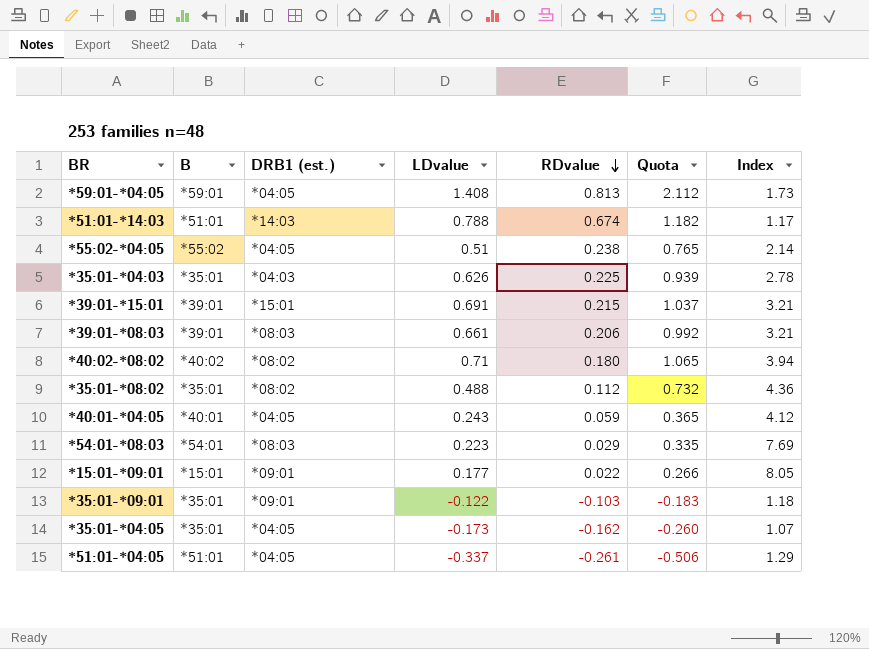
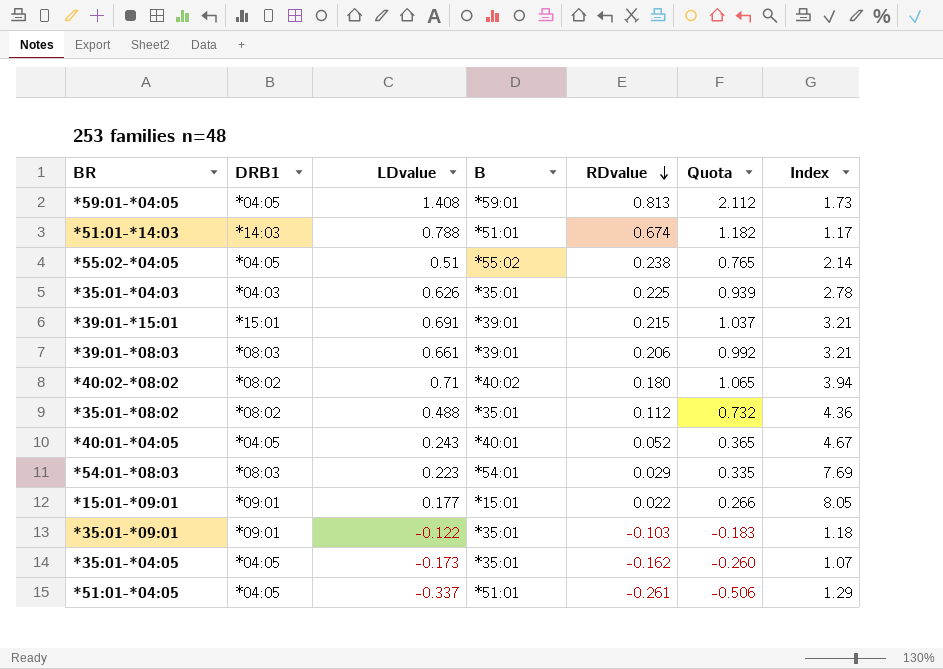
column name: DRB1 (est.) -> DRB1
column B | position: 2 -> 4
*40:01-*04:05 | RDvalue: 0.059 -> 0.052
*40:01-*04:05 | Index: 4.12 -> 4.67

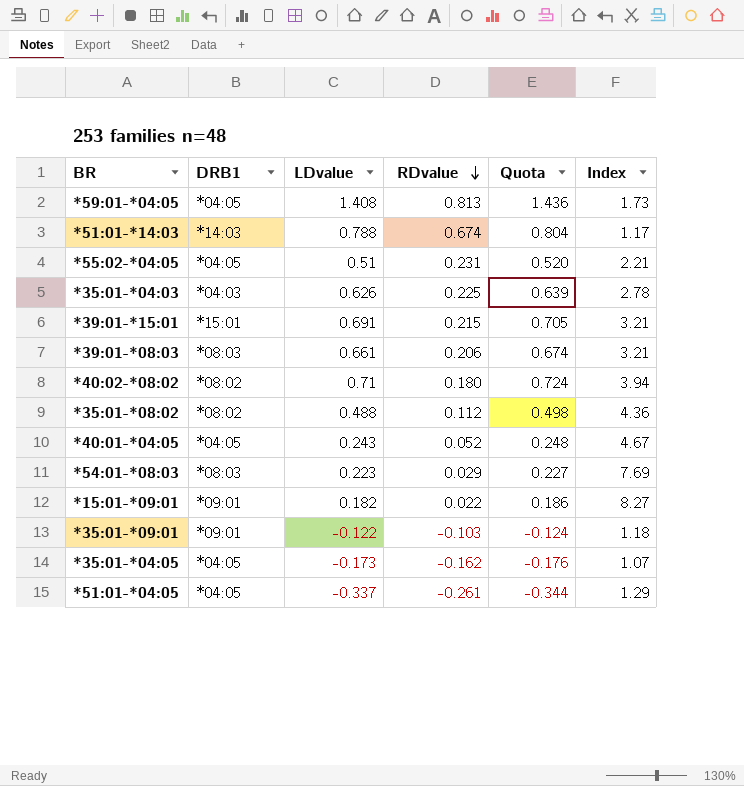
column B | position: 4 -> none
column Quota | formula: [LDvalue] * 1.5 -> [LDvalue] * 1.02
*55:02-*04:05 | RDvalue: 0.238 -> 0.231
*55:02-*04:05 | Index: 2.14 -> 2.21
*15:01-*09:01 | LDvalue: 0.177 -> 0.182
*15:01-*09:01 | Index: 8.05 -> 8.27

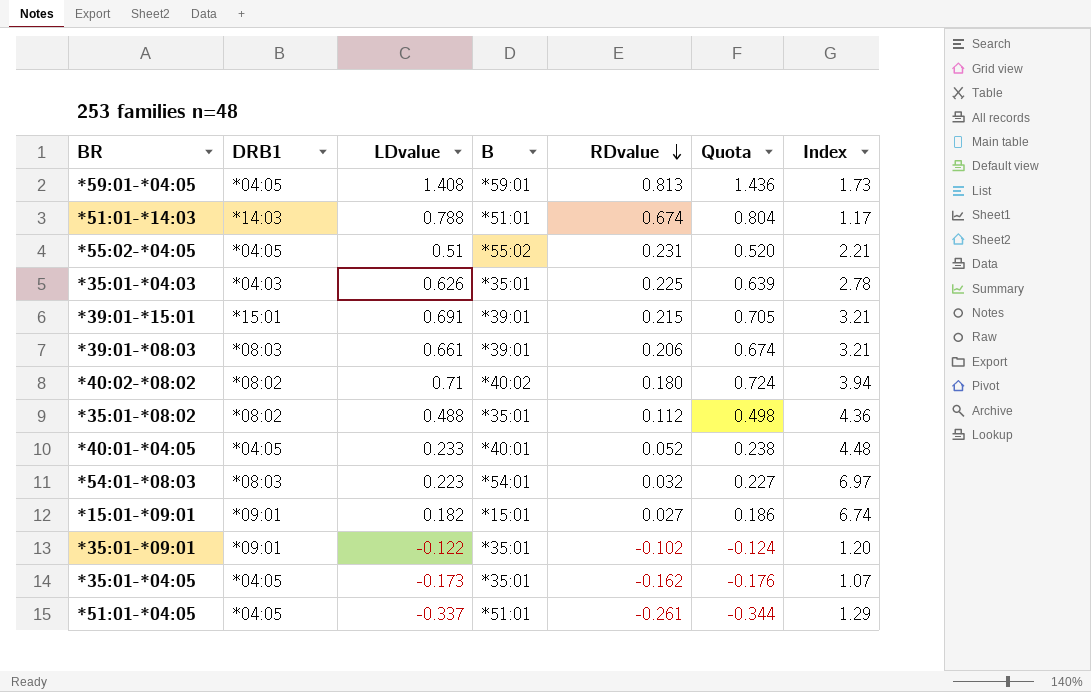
column B | position: none -> 4
*40:01-*04:05 | LDvalue: 0.243 -> 0.233
*40:01-*04:05 | Quota: 0.248 -> 0.238
*40:01-*04:05 | Index: 4.67 -> 4.48
*54:01-*08:03 | RDvalue: 0.029 -> 0.032
*54:01-*08:03 | Index: 7.69 -> 6.97
*15:01-*09:01 | RDvalue: 0.022 -> 0.027
*15:01-*09:01 | Index: 8.27 -> 6.74
*35:01-*09:01 | RDvalue: -0.103 -> -0.102
*35:01-*09:01 | Index: 1.18 -> 1.20

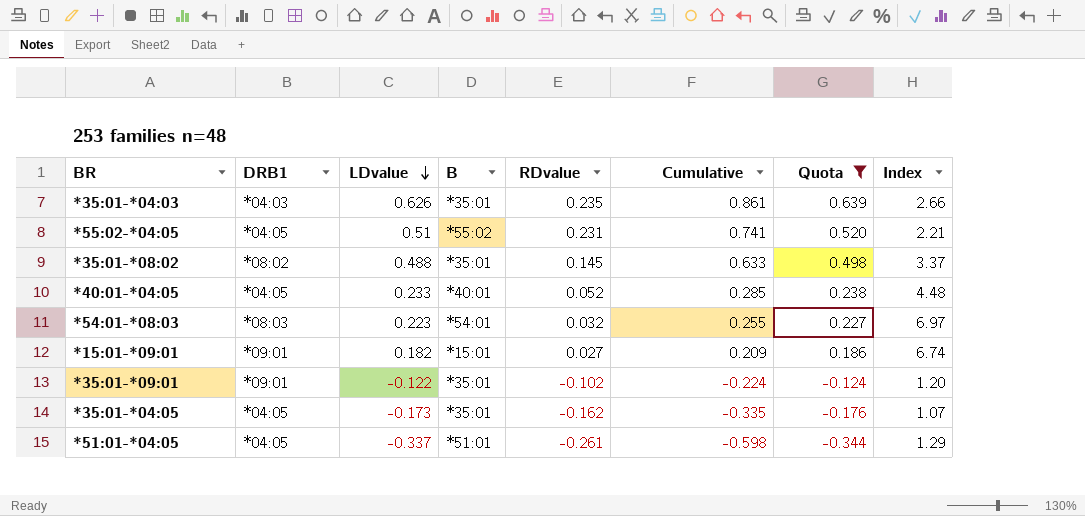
filter: none -> Quota <= 0.639
row order: RDvalue descending -> LDvalue descending
column Cumulative | formula: none -> [LDvalue] + [RDvalue]
*35:01-*04:03 | RDvalue: 0.225 -> 0.235
*35:01-*04:03 | Index: 2.78 -> 2.66
*35:01-*08:02 | RDvalue: 0.112 -> 0.145
*35:01-*08:02 | Index: 4.36 -> 3.37

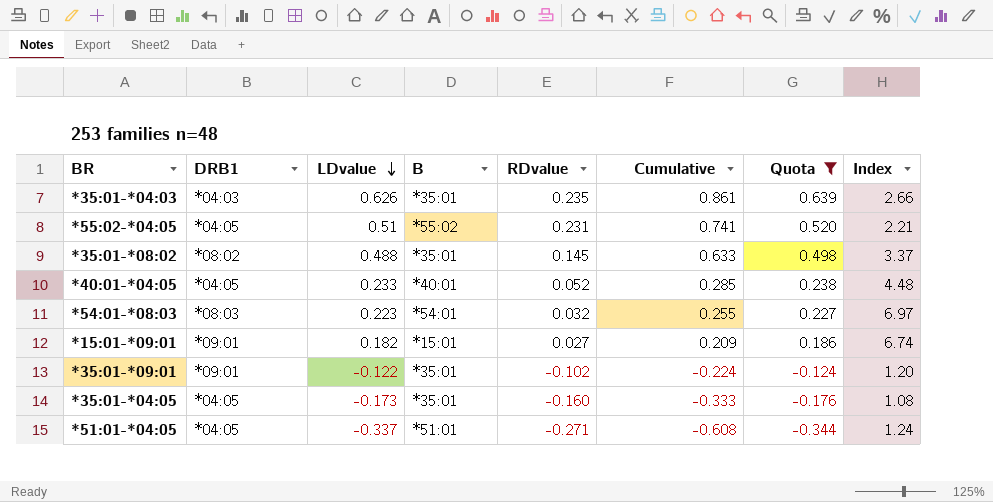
*35:01-*04:05 | RDvalue: -0.162 -> -0.160
*35:01-*04:05 | Cumulative: -0.335 -> -0.333
*35:01-*04:05 | Index: 1.07 -> 1.08
*51:01-*04:05 | RDvalue: -0.261 -> -0.271
*51:01-*04:05 | Cumulative: -0.598 -> -0.608
*51:01-*04:05 | Index: 1.29 -> 1.24

